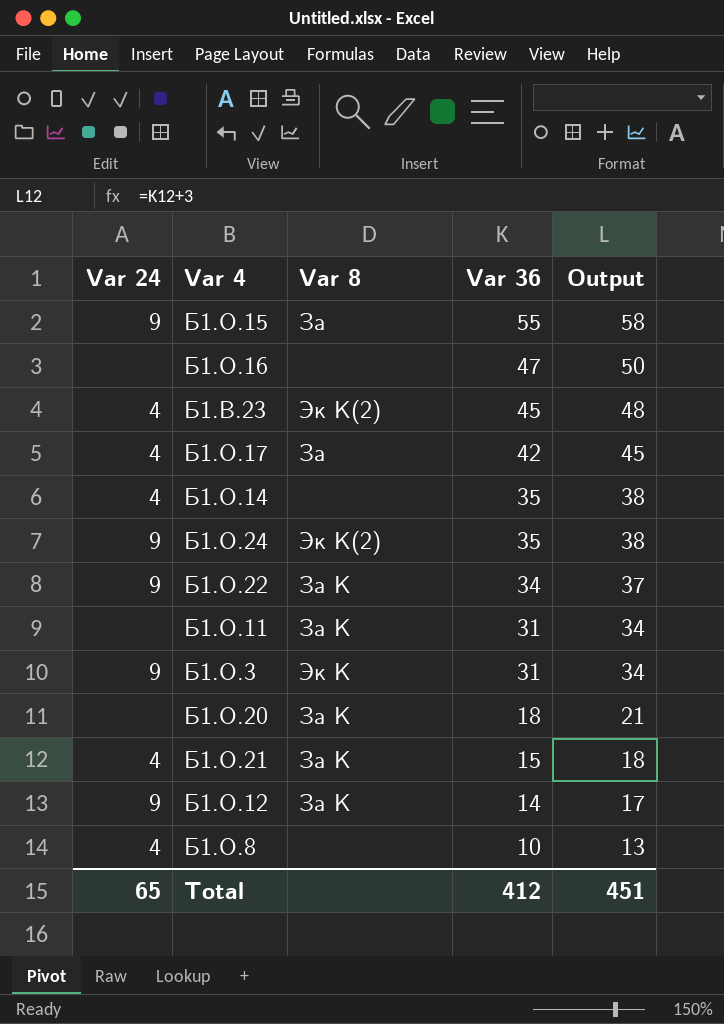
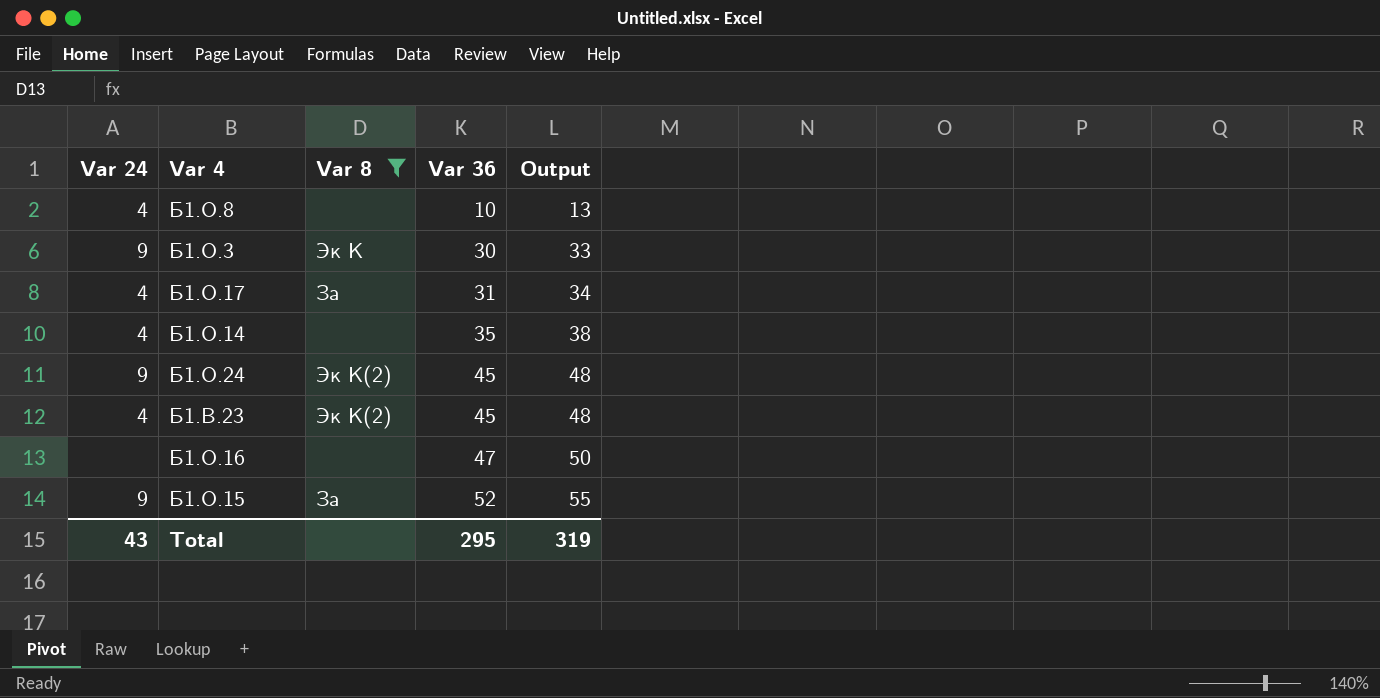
filter: none -> Var 8 != За К
row order: Var 36 descending -> Var 36 ascending
Б1.О.3 | Var 36: 31 -> 30
Б1.О.3 | Output: 34 -> 33
Б1.О.17 | Var 36: 42 -> 31
Б1.О.17 | Output: 45 -> 34
Б1.О.24 | Var 36: 35 -> 45
Б1.О.24 | Output: 38 -> 48
Б1.О.15 | Var 36: 55 -> 52
Б1.О.15 | Output: 58 -> 55
Total | Var 24: 65 -> 43
Total | Var 36: 412 -> 295
Total | Output: 451 -> 319

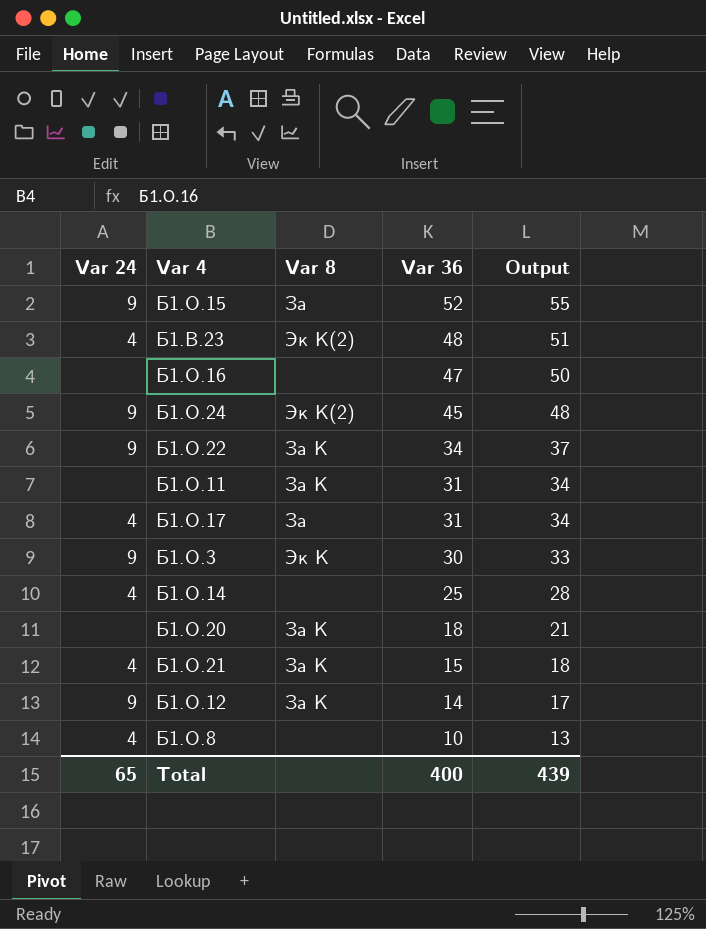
filter: Var 8 != За К -> none
row order: Var 36 ascending -> Var 36 descending
Б1.В.23 | Var 36: 45 -> 48
Б1.В.23 | Output: 48 -> 51
Б1.О.14 | Var 36: 35 -> 25
Б1.О.14 | Output: 38 -> 28
Total | Var 24: 43 -> 65
Total | Var 36: 295 -> 400
Total | Output: 319 -> 439

